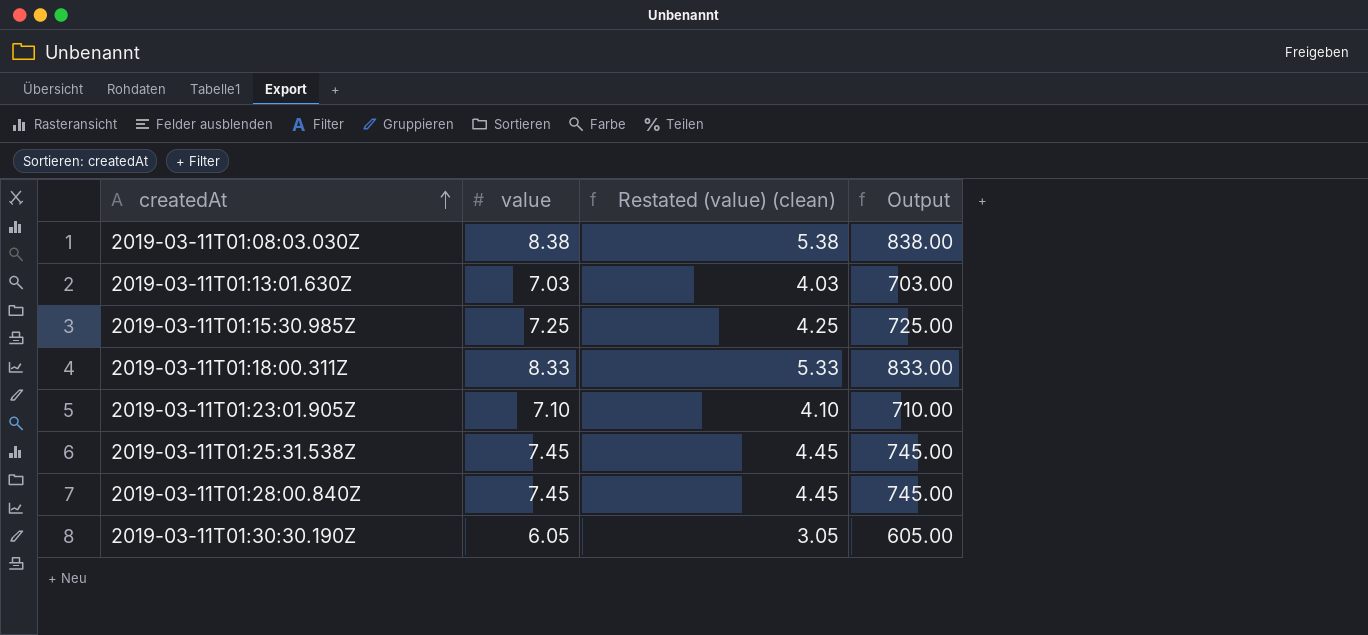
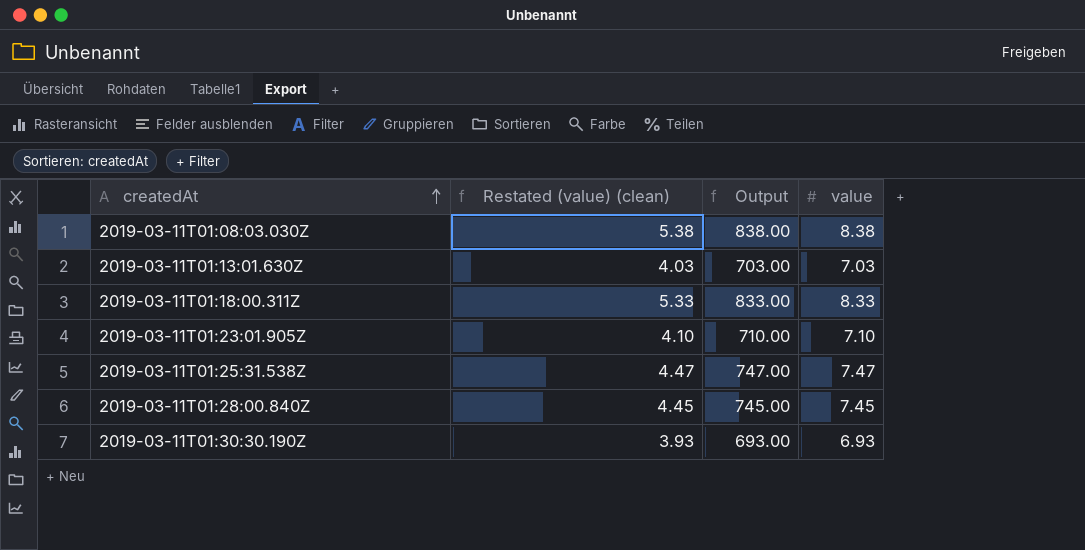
column value | position: 2 -> 4
row 2019-03-11T01:15:30.985Z: 7.25 | 4.25 | 725.00 -> none
2019-03-11T01:25:31.538Z | Restated (value) (clean): 4.45 -> 4.47
2019-03-11T01:25:31.538Z | Output: 745.00 -> 747.00
2019-03-11T01:25:31.538Z | value: 7.45 -> 7.47
2019-03-11T01:30:30.190Z | Restated (value) (clean): 3.05 -> 3.93
2019-03-11T01:30:30.190Z | Output: 605.00 -> 693.00
2019-03-11T01:30:30.190Z | value: 6.05 -> 6.93

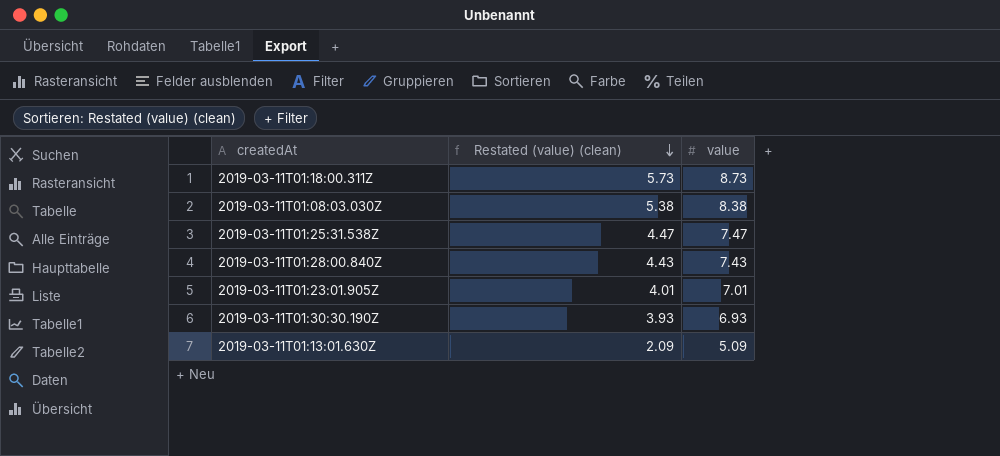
row order: createdAt ascending -> Restated (value) (clean) descending
column Output | formula: [value] * 100 -> none
2019-03-11T01:18:00.311Z | Restated (value) (clean): 5.33 -> 5.73
2019-03-11T01:18:00.311Z | value: 8.33 -> 8.73
2019-03-11T01:28:00.840Z | Restated (value) (clean): 4.45 -> 4.43
2019-03-11T01:28:00.840Z | value: 7.45 -> 7.43
2019-03-11T01:23:01.905Z | Restated (value) (clean): 4.10 -> 4.01
2019-03-11T01:23:01.905Z | value: 7.10 -> 7.01
2019-03-11T01:13:01.630Z | Restated (value) (clean): 4.03 -> 2.09
2019-03-11T01:13:01.630Z | value: 7.03 -> 5.09

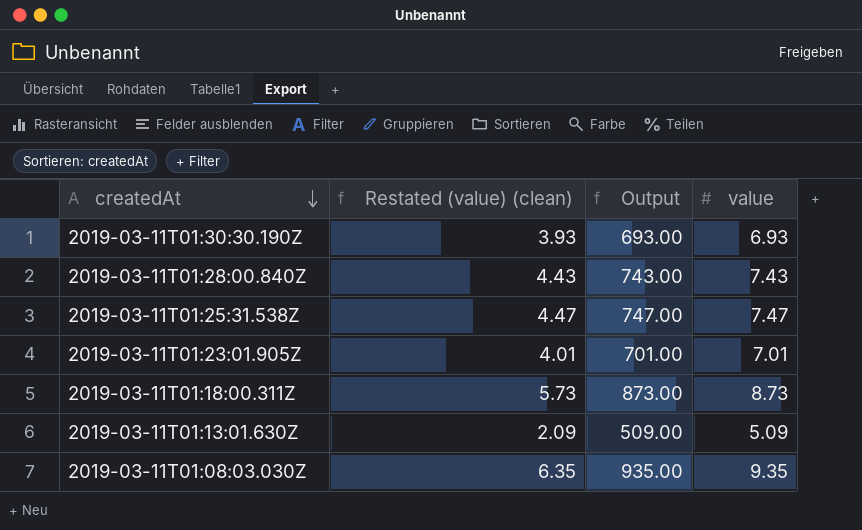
row order: Restated (value) (clean) descending -> createdAt descending
column Output | formula: none -> [value] * 100
2019-03-11T01:08:03.030Z | Restated (value) (clean): 5.38 -> 6.35
2019-03-11T01:08:03.030Z | value: 8.38 -> 9.35

